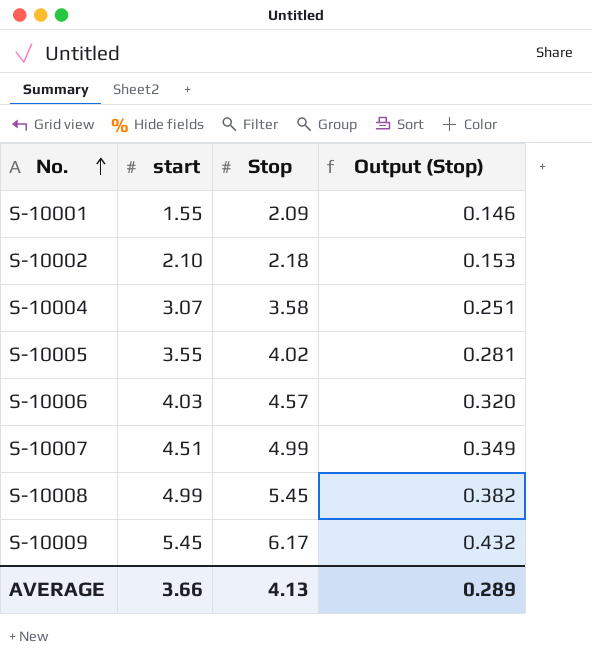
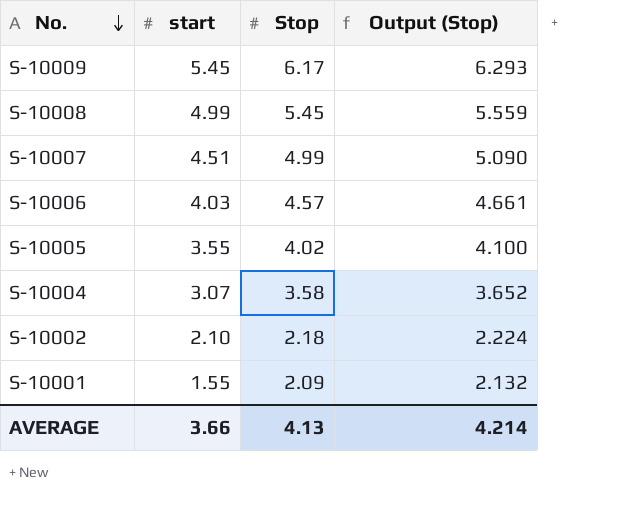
row order: No. ascending -> No. descending
column Output (Stop) | formula: [Stop] * 0.07 -> [Stop] * 1.02
AVERAGE | Output (Stop): 0.289 -> 4.214

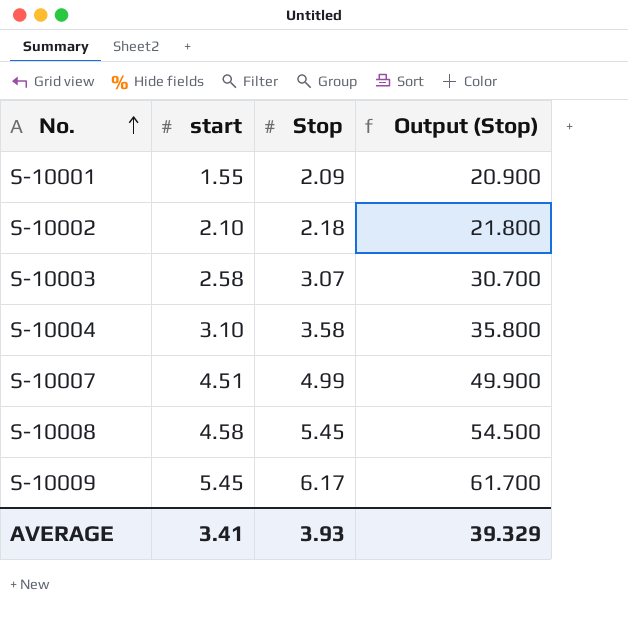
row order: No. descending -> No. ascending
column Output (Stop) | formula: [Stop] * 1.02 -> [Stop] * 10
row S-10006: 4.03 | 4.57 | 4.661 -> none
row S-10005: 3.55 | 4.02 | 4.100 -> none
row S-10003: none -> 2.58 | 3.07 | 30.700
S-10004 | start: 3.07 -> 3.10
S-10008 | start: 4.99 -> 4.58
AVERAGE | start: 3.66 -> 3.41
AVERAGE | Stop: 4.13 -> 3.93
AVERAGE | Output (Stop): 4.214 -> 39.329

